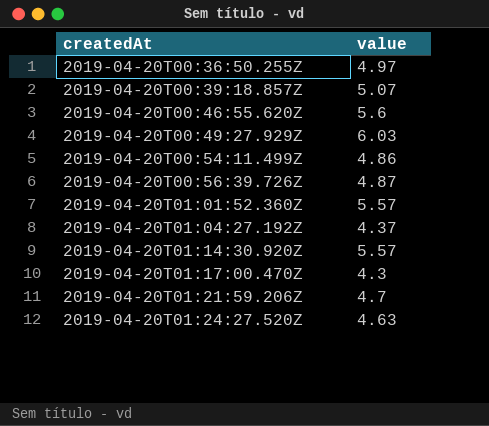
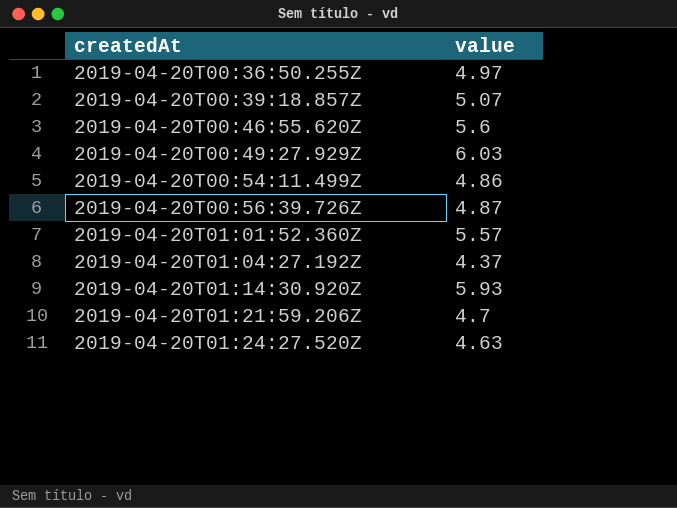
row 2019-04-20T01:17:00.470Z: 4.3 -> none
2019-04-20T01:14:30.920Z | value: 5.57 -> 5.93

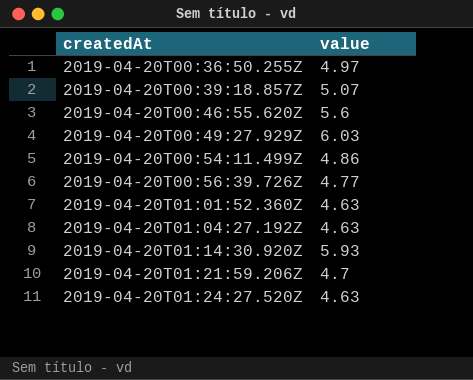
2019-04-20T00:56:39.726Z | value: 4.87 -> 4.77
2019-04-20T01:01:52.360Z | value: 5.57 -> 4.63
2019-04-20T01:04:27.192Z | value: 4.37 -> 4.63

